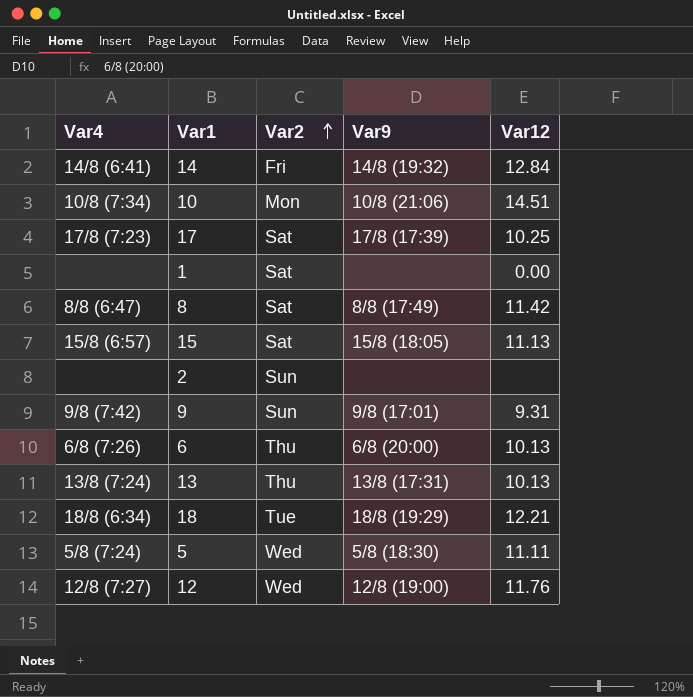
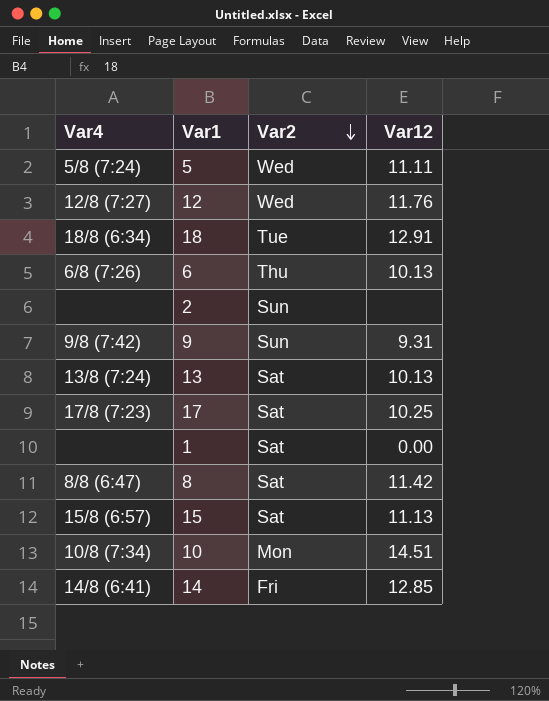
row order: Var2 ascending -> Var2 descending
column Var9 | position: 4 -> none
18 | Var12: 12.21 -> 12.91
13 | Var2: Thu -> Sat
14 | Var12: 12.84 -> 12.85

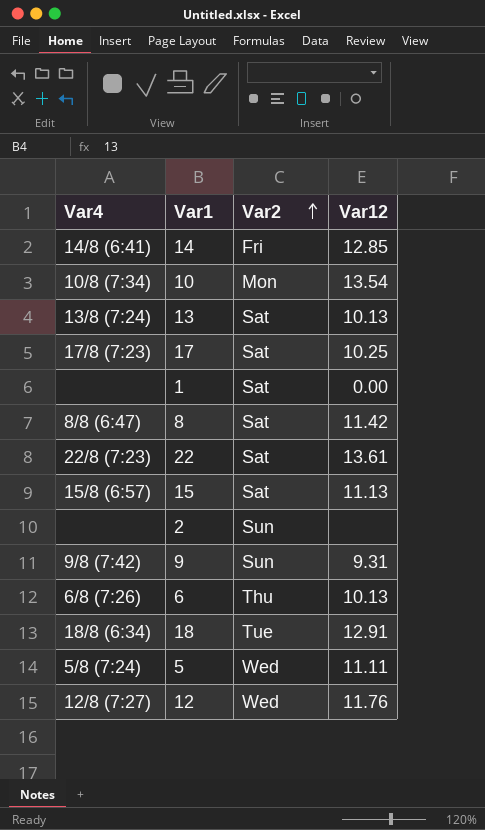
row order: Var2 descending -> Var2 ascending
10 | Var12: 14.51 -> 13.54
row 22: none -> 22/8 (7:23) | Sat | 13.61

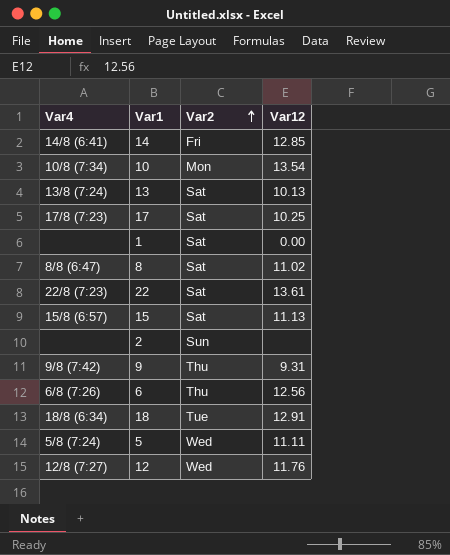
8 | Var12: 11.42 -> 11.02
9 | Var2: Sun -> Thu
6 | Var12: 10.13 -> 12.56

